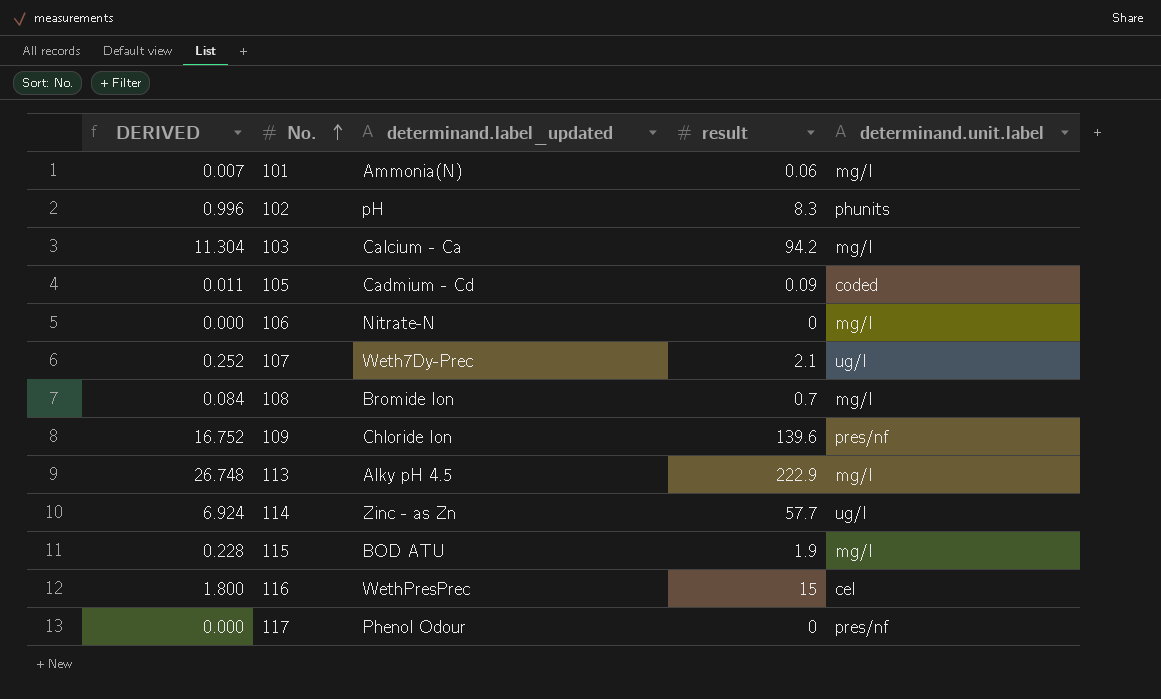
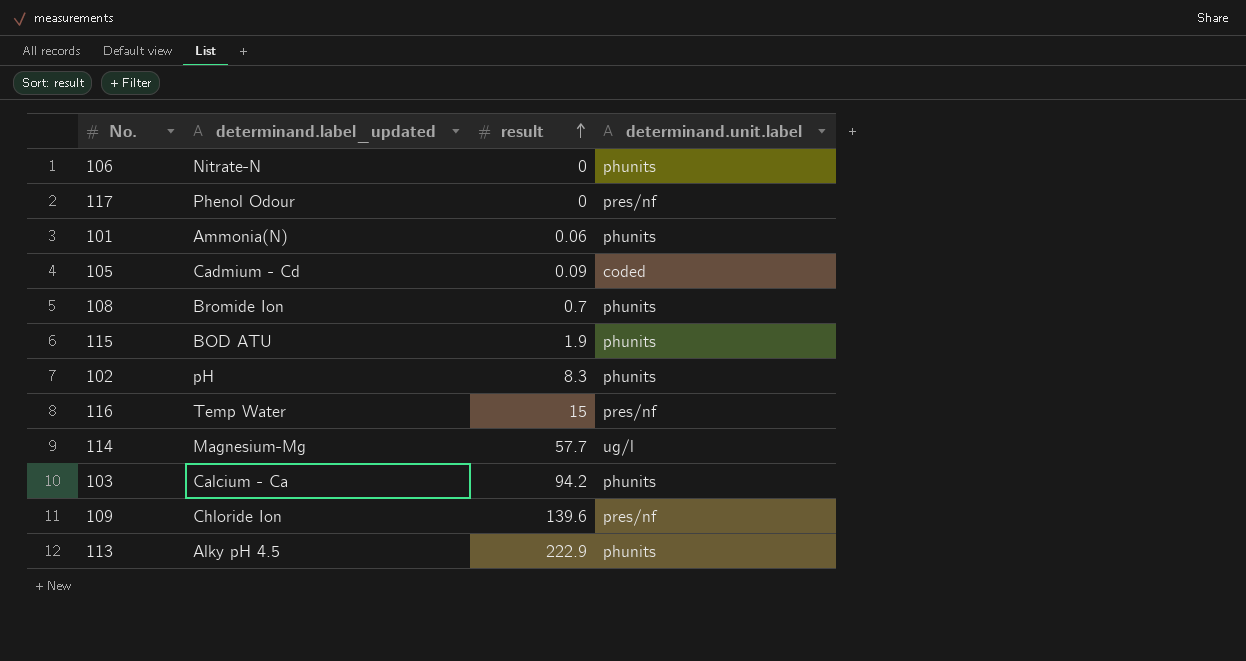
row order: No. ascending -> result ascending
column DERIVED | formula: [result] * 0.12 -> none
row 107: 0.252 | Weth7Dy-Prec | 2.1 | ug/l -> none
106 | determinand.unit.label: mg/l -> phunits
101 | determinand.unit.label: mg/l -> phunits
108 | determinand.unit.label: mg/l -> phunits
115 | determinand.unit.label: mg/l -> phunits
116 | determinand.label_updated: WethPresPrec -> Temp Water
116 | determinand.unit.label: cel -> pres/nf
114 | determinand.label_updated: Zinc - as Zn -> Magnesium-Mg
103 | determinand.unit.label: mg/l -> phunits
113 | determinand.unit.label: mg/l -> phunits

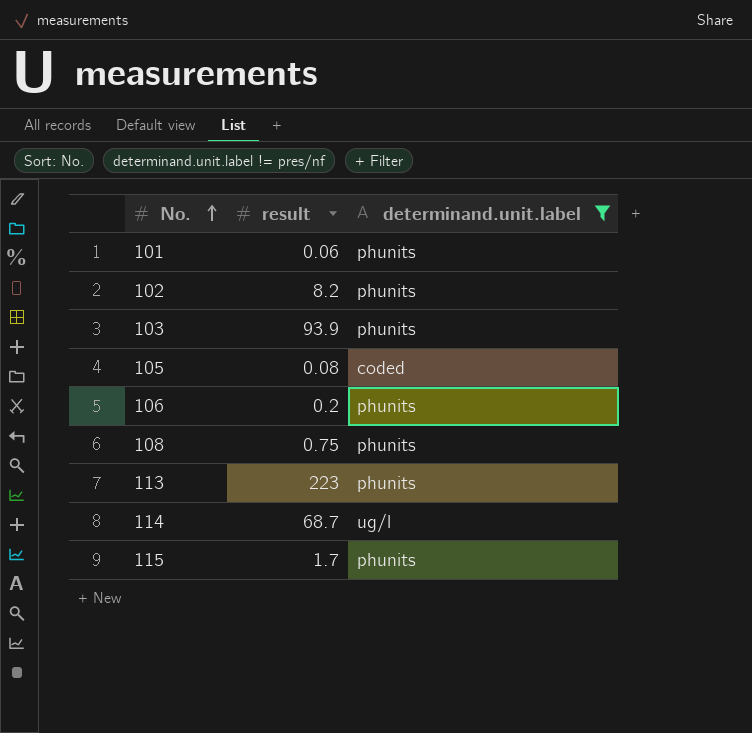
filter: none -> determinand.unit.label != pres/nf
row order: result ascending -> No. ascending
column determinand.label_updated | position: 2 -> none
102 | result: 8.3 -> 8.2
103 | result: 94.2 -> 93.9
105 | result: 0.09 -> 0.08
106 | result: 0 -> 0.2
108 | result: 0.7 -> 0.75
113 | result: 222.9 -> 223
114 | result: 57.7 -> 68.7
115 | result: 1.9 -> 1.7

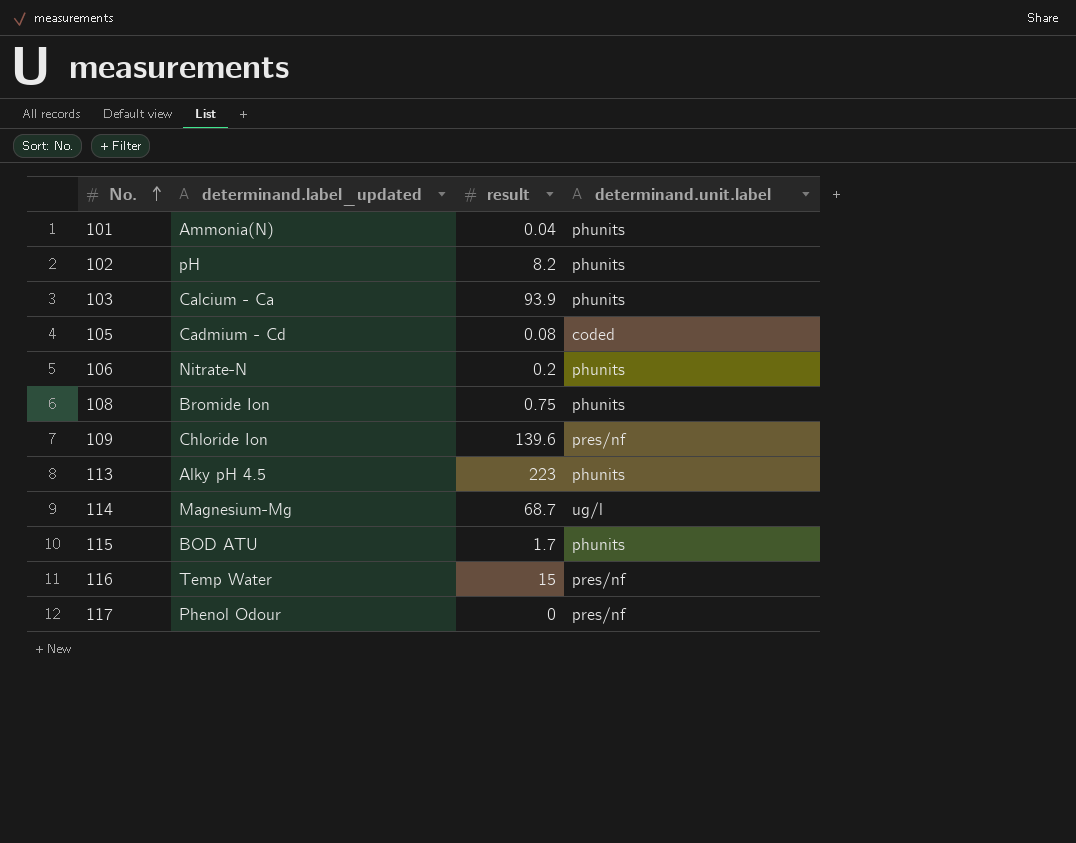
filter: determinand.unit.label != pres/nf -> none
column determinand.label_updated | position: none -> 2
101 | result: 0.06 -> 0.04

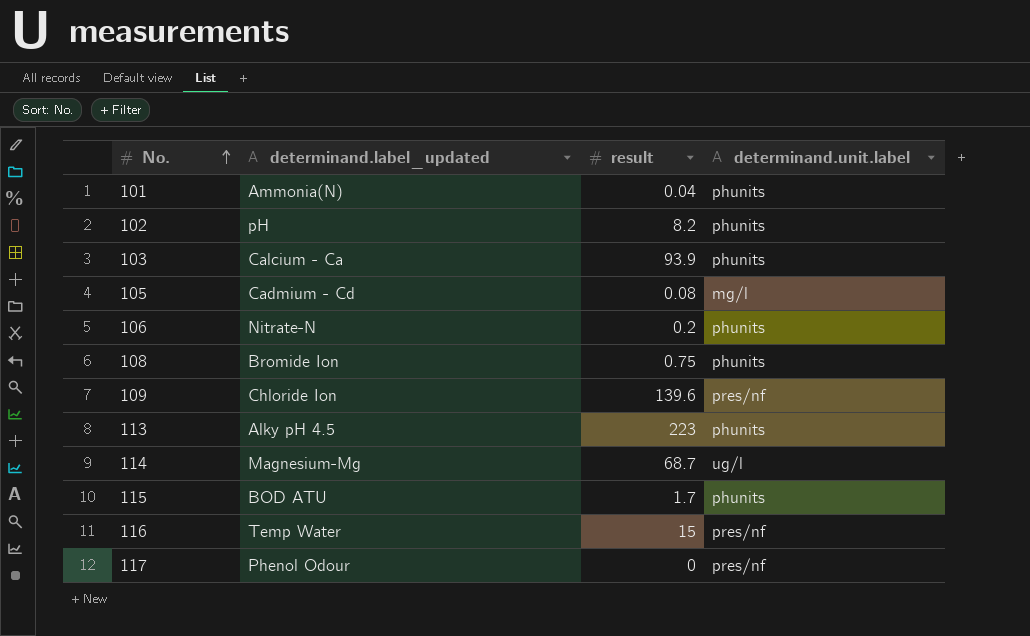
105 | determinand.unit.label: coded -> mg/l

